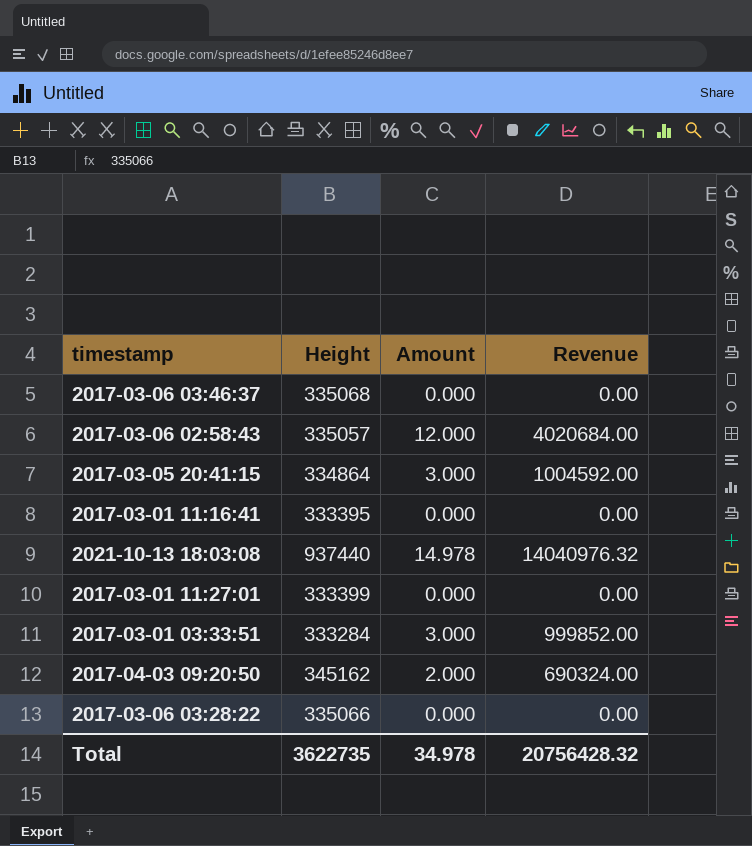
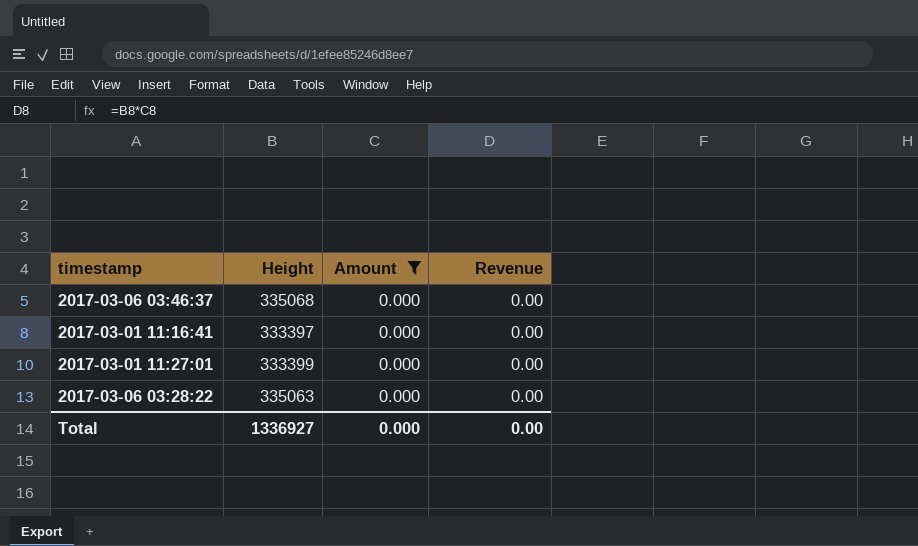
filter: none -> Amount = 0.000
2017-03-01 11:16:41 | Height: 333395 -> 333397
2017-03-06 03:28:22 | Height: 335066 -> 335063
Total | Height: 3622735 -> 1336927
Total | Amount: 34.978 -> 0.000
Total | Revenue: 20756428.32 -> 0.00

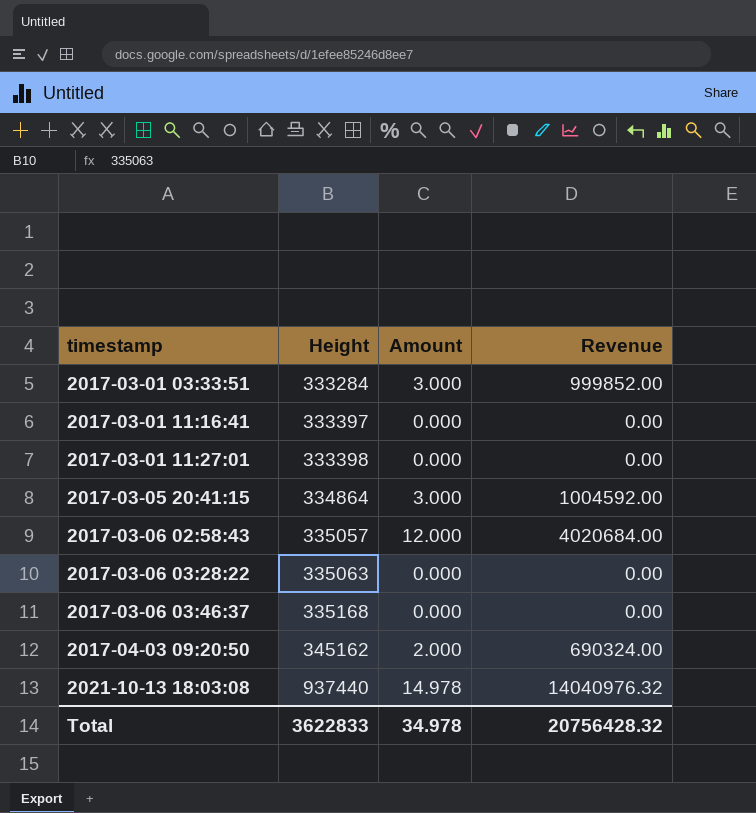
filter: Amount = 0.000 -> none
row order: none -> timestamp ascending
2017-03-01 11:27:01 | Height: 333399 -> 333398
2017-03-06 03:46:37 | Height: 335068 -> 335168
Total | Height: 1336927 -> 3622833
Total | Amount: 0.000 -> 34.978
Total | Revenue: 0.00 -> 20756428.32

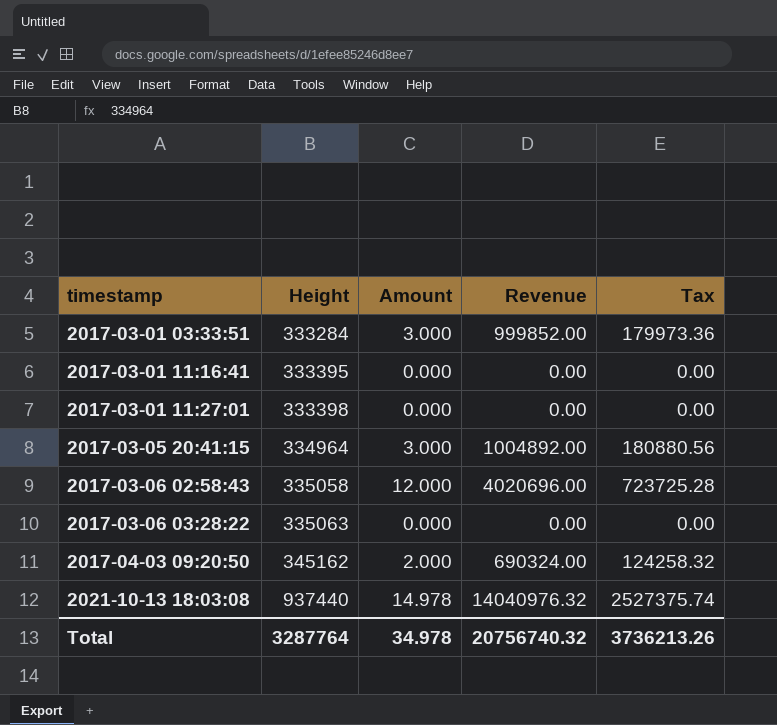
column Tax | formula: none -> [Revenue] * 0.18
row 2017-03-06 03:46:37: 335168 | 0.000 | 0.00 -> none
2017-03-01 11:16:41 | Height: 333397 -> 333395
2017-03-05 20:41:15 | Height: 334864 -> 334964
2017-03-05 20:41:15 | Revenue: 1004592.00 -> 1004892.00
2017-03-06 02:58:43 | Height: 335057 -> 335058
2017-03-06 02:58:43 | Revenue: 4020684.00 -> 4020696.00
Total | Height: 3622833 -> 3287764
Total | Revenue: 20756428.32 -> 20756740.32

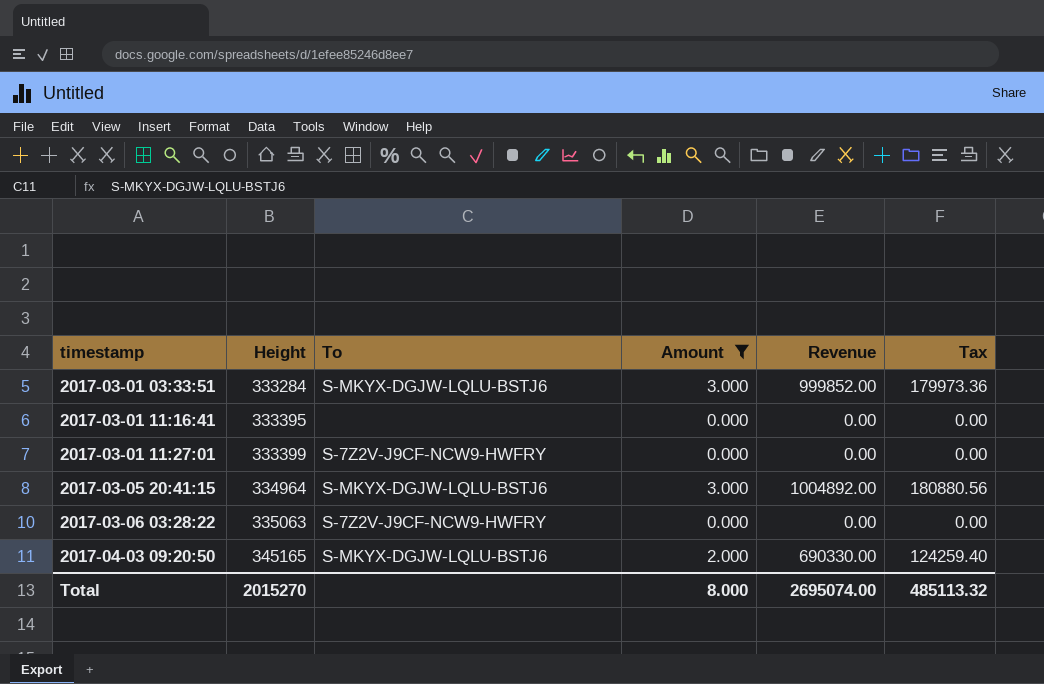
filter: none -> Amount <= 3.000
column To | position: none -> 3
2017-03-01 11:27:01 | Height: 333398 -> 333399
2017-04-03 09:20:50 | Height: 345162 -> 345165
2017-04-03 09:20:50 | Revenue: 690324.00 -> 690330.00
2017-04-03 09:20:50 | Tax: 124258.32 -> 124259.40
Total | Height: 3287764 -> 2015270
Total | Amount: 34.978 -> 8.000
Total | Revenue: 20756740.32 -> 2695074.00
Total | Tax: 3736213.26 -> 485113.32

